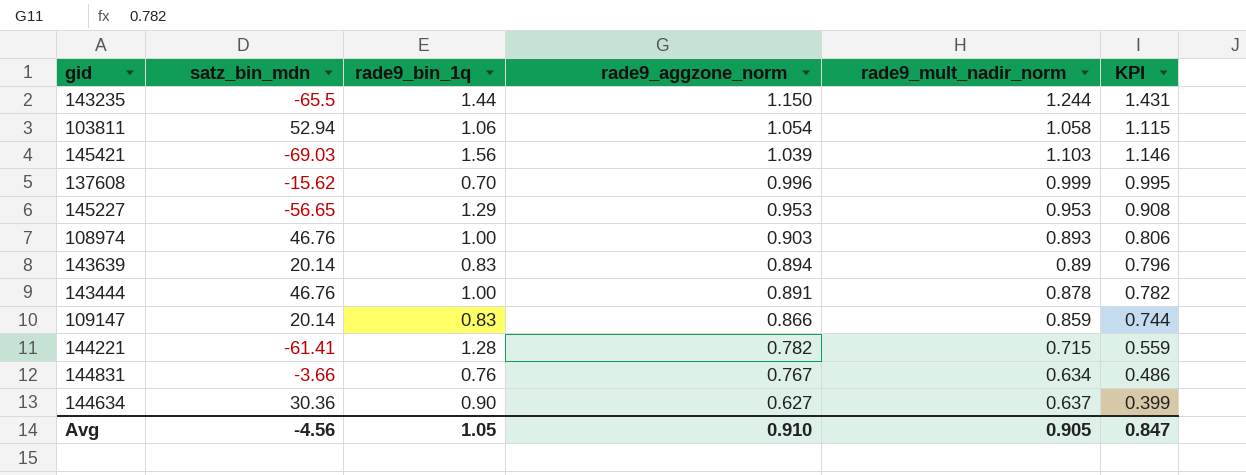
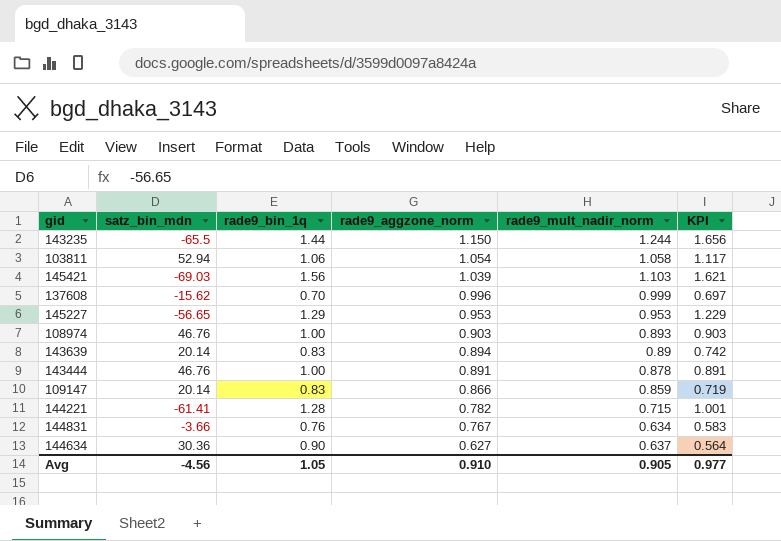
column KPI | formula: [rade9_aggzone_norm] * [rade9_mult_nadir_norm] -> [rade9_bin_1q] * [rade9_aggzone_norm]
Avg | KPI: 0.847 -> 0.977

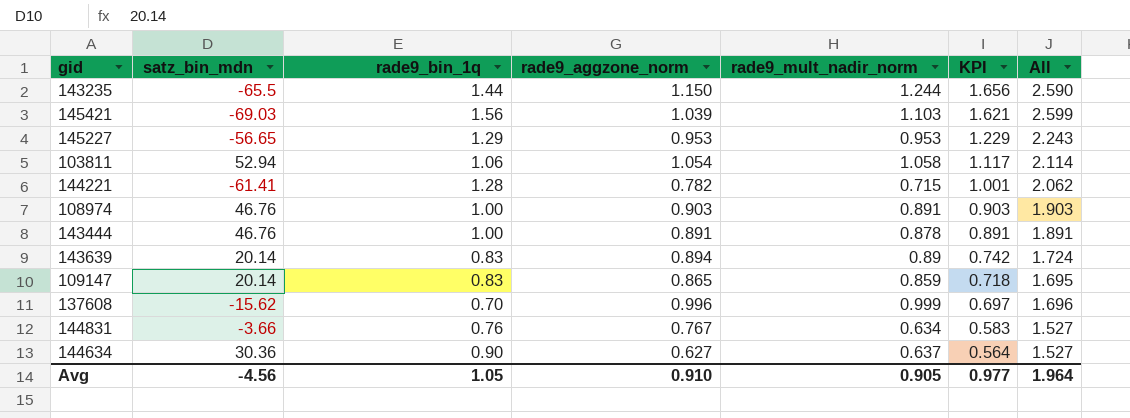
row order: rade9_aggzone_norm descending -> KPI descending
column All | formula: none -> [rade9_bin_1q] + [rade9_aggzone_norm]
108974 | rade9_mult_nadir_norm: 0.893 -> 0.891
109147 | rade9_aggzone_norm: 0.866 -> 0.865
109147 | KPI: 0.719 -> 0.718

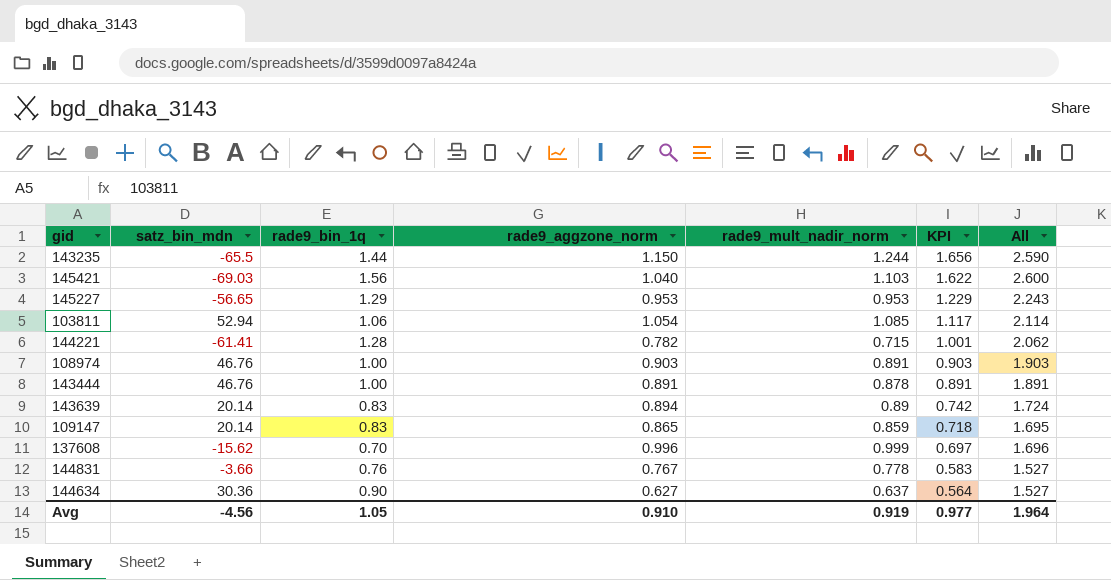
145421 | rade9_aggzone_norm: 1.039 -> 1.040
145421 | KPI: 1.621 -> 1.622
145421 | All: 2.599 -> 2.600
103811 | rade9_mult_nadir_norm: 1.058 -> 1.085
144831 | rade9_mult_nadir_norm: 0.634 -> 0.778
Avg | rade9_mult_nadir_norm: 0.905 -> 0.919

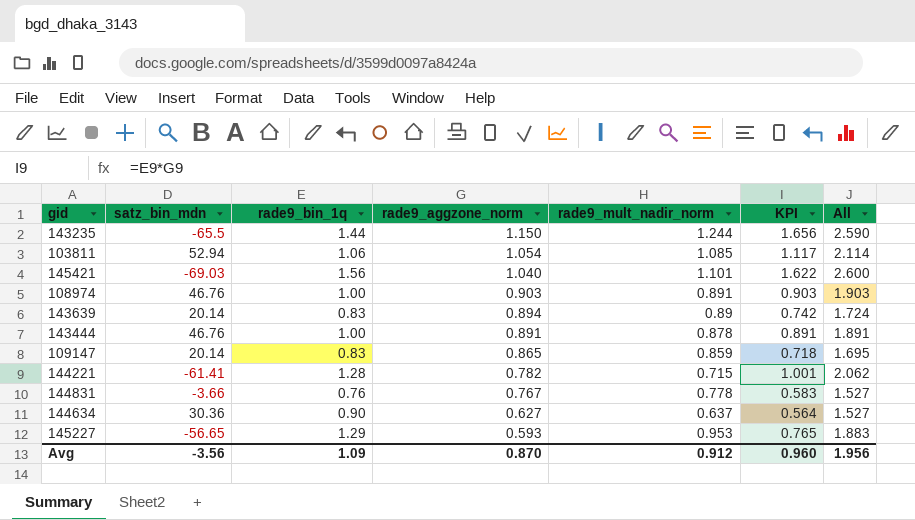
row order: KPI descending -> rade9_aggzone_norm descending
row 137608: -15.62 | 0.70 | 0.996 | 0.999 | 0.697 | 1.696 -> none
145421 | rade9_mult_nadir_norm: 1.103 -> 1.101
145227 | rade9_aggzone_norm: 0.953 -> 0.593
145227 | KPI: 1.229 -> 0.765
145227 | All: 2.243 -> 1.883
Avg | satz_bin_mdn: -4.56 -> -3.56
Avg | rade9_bin_1q: 1.05 -> 1.09
Avg | rade9_aggzone_norm: 0.910 -> 0.870
Avg | rade9_mult_nadir_norm: 0.919 -> 0.912
Avg | KPI: 0.977 -> 0.960
Avg | All: 1.964 -> 1.956

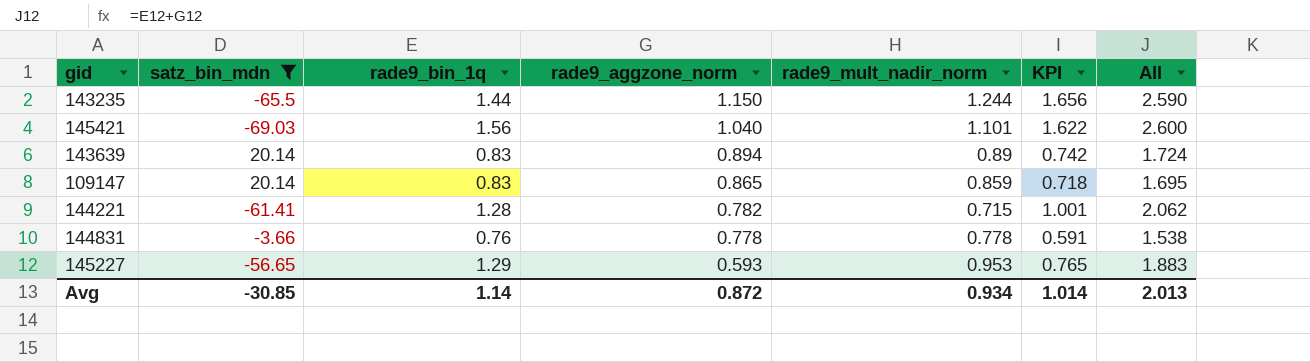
filter: none -> satz_bin_mdn <= 20.14
144831 | rade9_aggzone_norm: 0.767 -> 0.778
144831 | KPI: 0.583 -> 0.591
144831 | All: 1.527 -> 1.538
Avg | satz_bin_mdn: -3.56 -> -30.85
Avg | rade9_bin_1q: 1.09 -> 1.14
Avg | rade9_aggzone_norm: 0.870 -> 0.872
Avg | rade9_mult_nadir_norm: 0.912 -> 0.934
Avg | KPI: 0.960 -> 1.014
Avg | All: 1.956 -> 2.013

